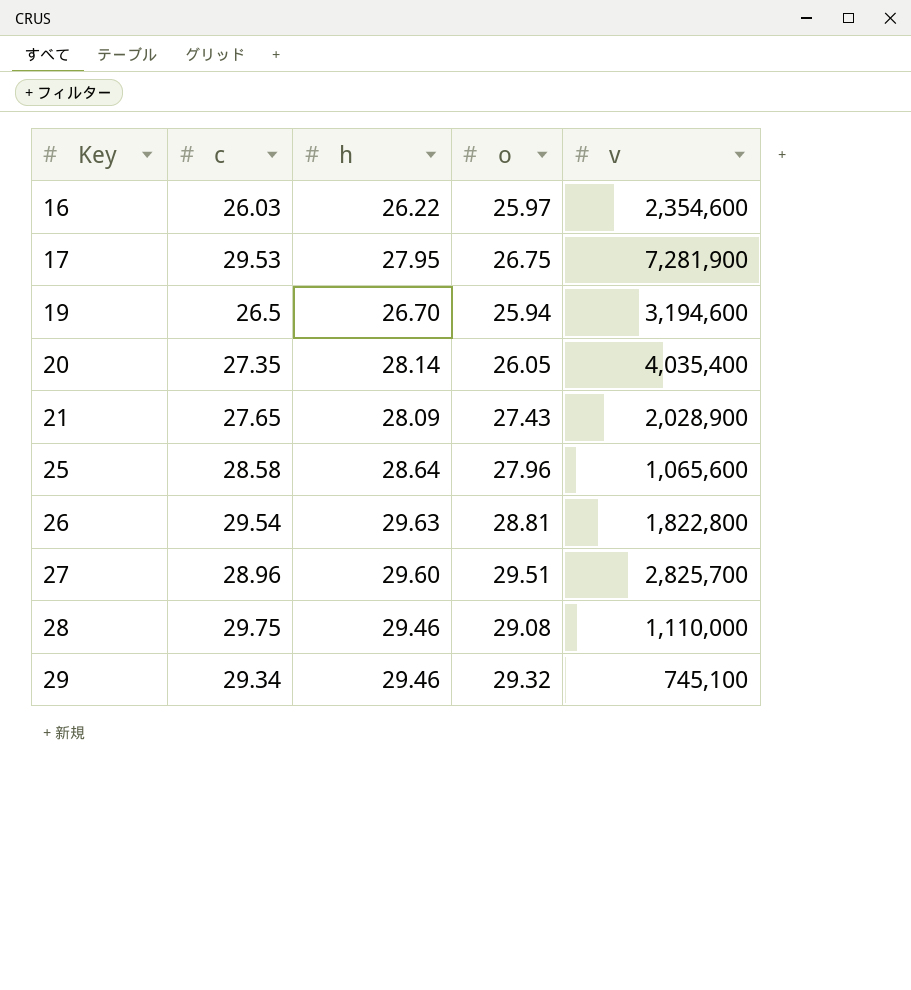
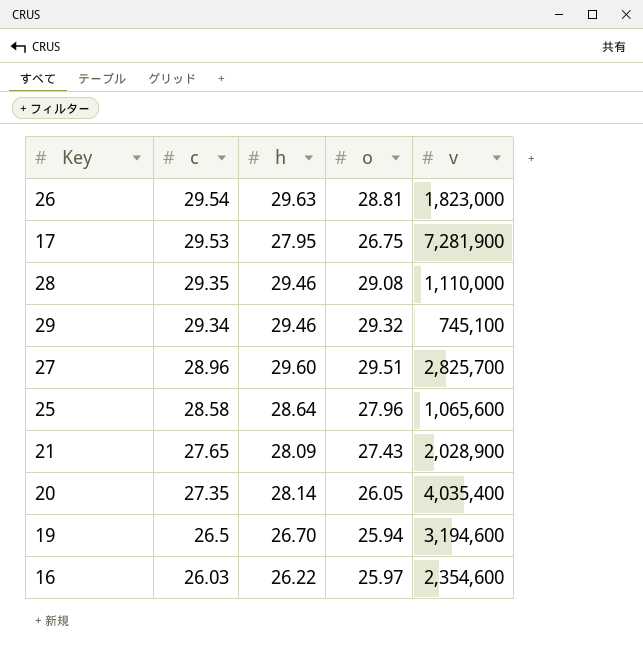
row order: Key ascending -> c descending
26 | v: 1,822,800 -> 1,823,000
28 | c: 29.75 -> 29.35

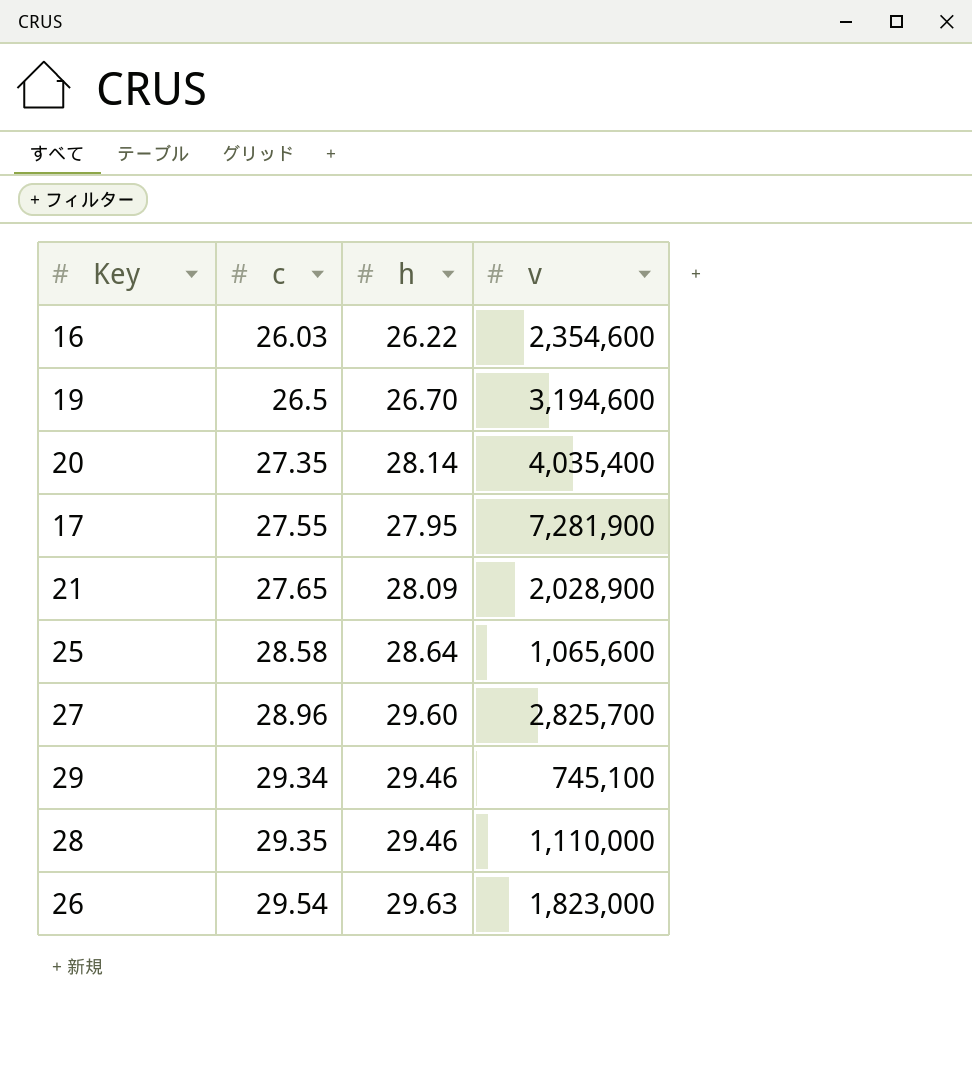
row order: c descending -> c ascending
column o | position: 4 -> none
17 | c: 29.53 -> 27.55

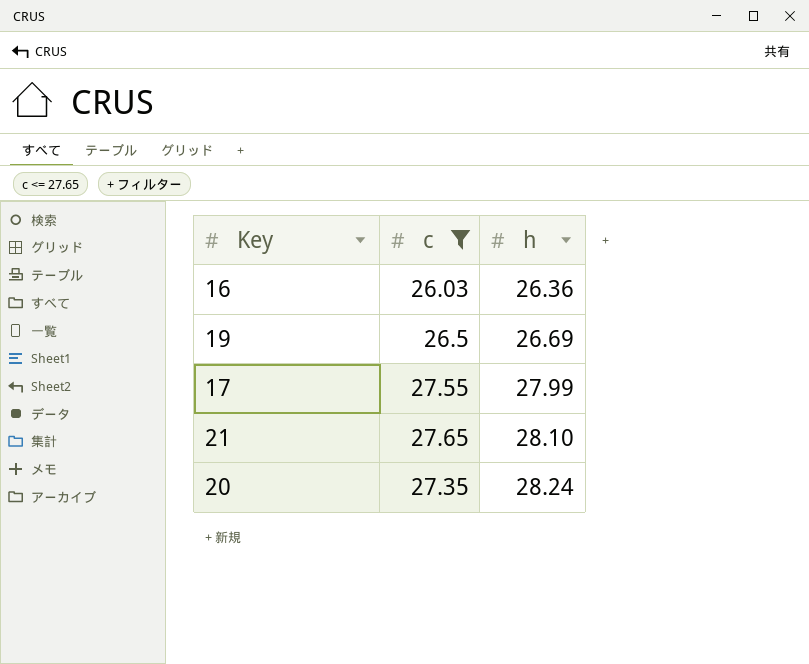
filter: none -> c <= 27.65
row order: c ascending -> h ascending
column v | position: 4 -> none
16 | h: 26.22 -> 26.36
19 | h: 26.70 -> 26.69
17 | h: 27.95 -> 27.99
21 | h: 28.09 -> 28.10
20 | h: 28.14 -> 28.24

